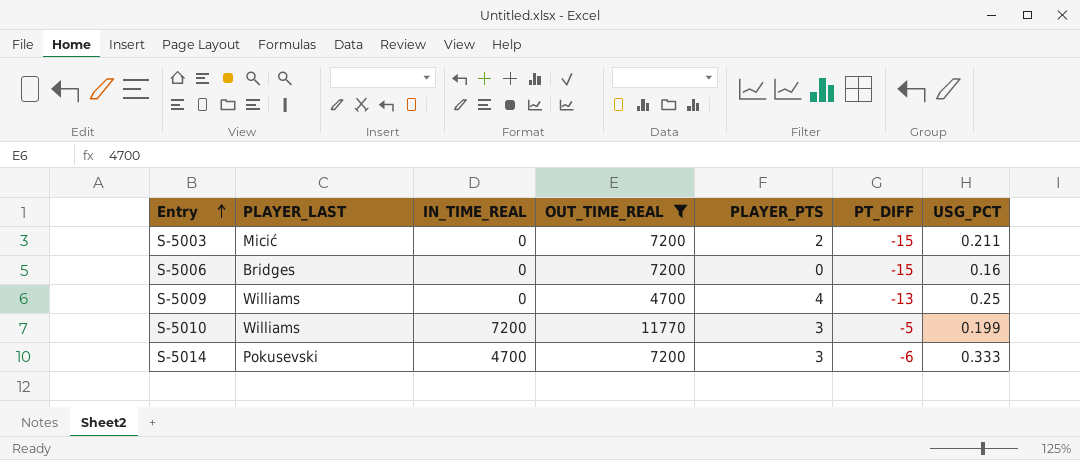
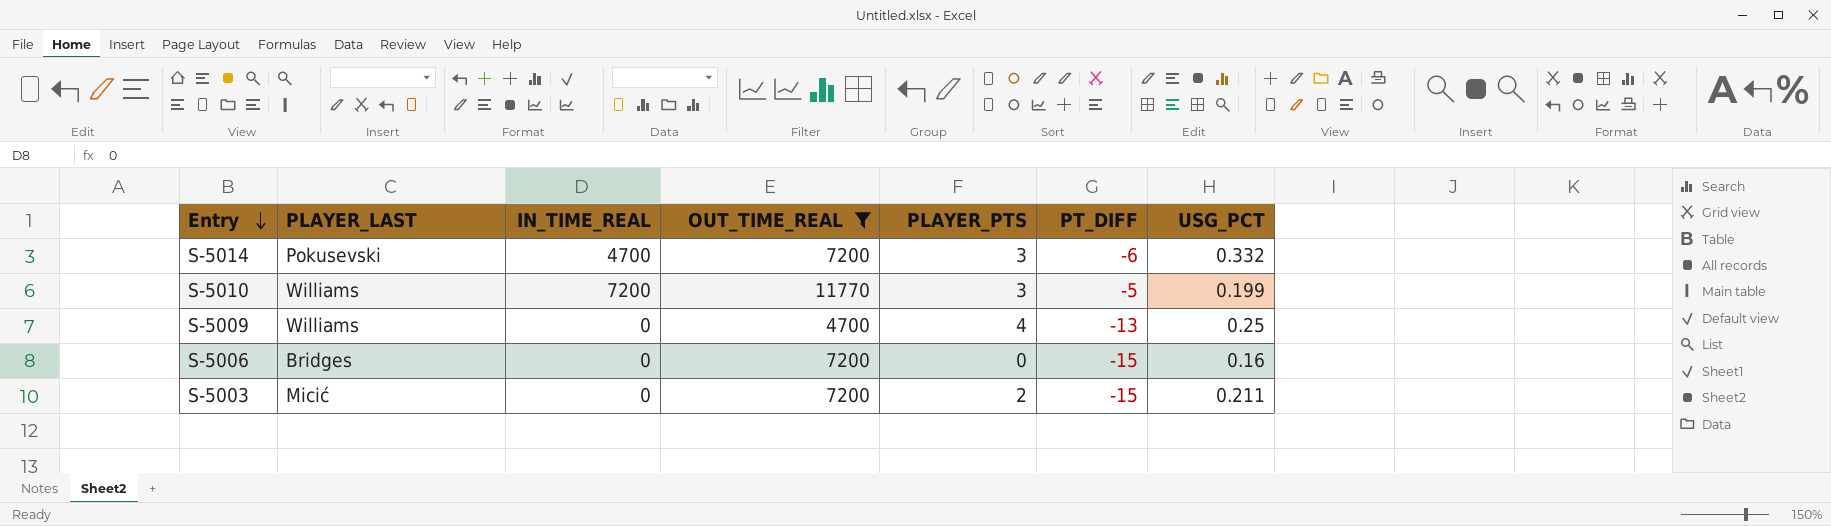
row order: Entry ascending -> Entry descending
S-5014 | USG_PCT: 0.333 -> 0.332

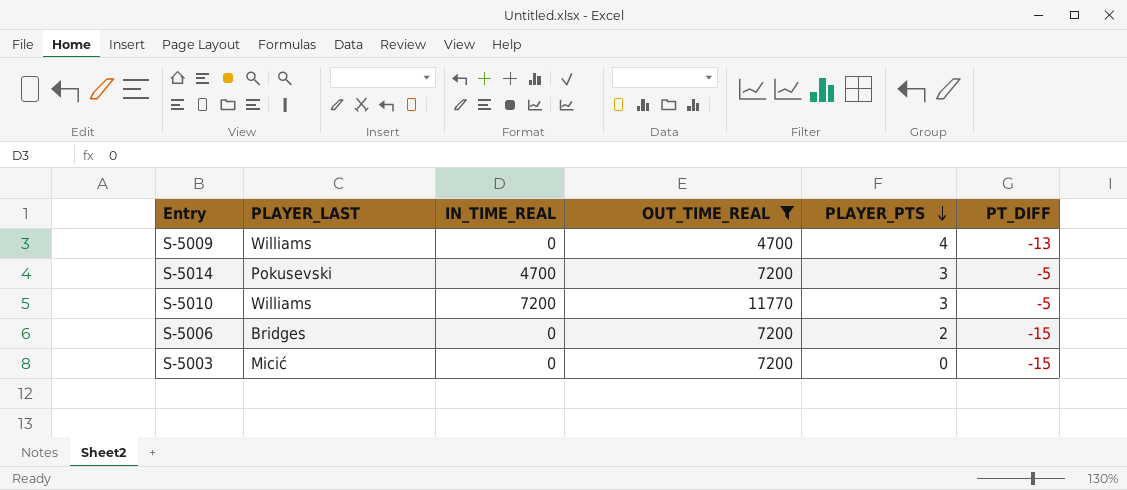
row order: Entry descending -> PLAYER_PTS descending
column USG_PCT | position: 7 -> none
S-5014 | PT_DIFF: -6 -> -5
S-5006 | PLAYER_PTS: 0 -> 2
S-5003 | PLAYER_PTS: 2 -> 0

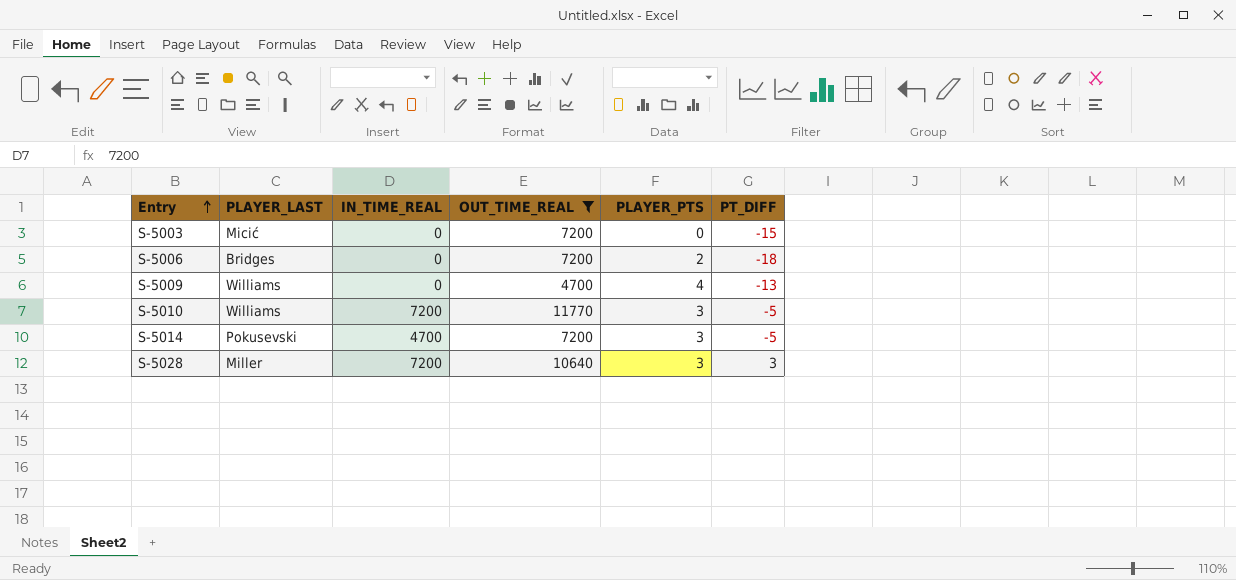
row order: PLAYER_PTS descending -> Entry ascending
S-5006 | PT_DIFF: -15 -> -18
row S-5028: none -> Miller | 7200 | 10640 | 3 | 3

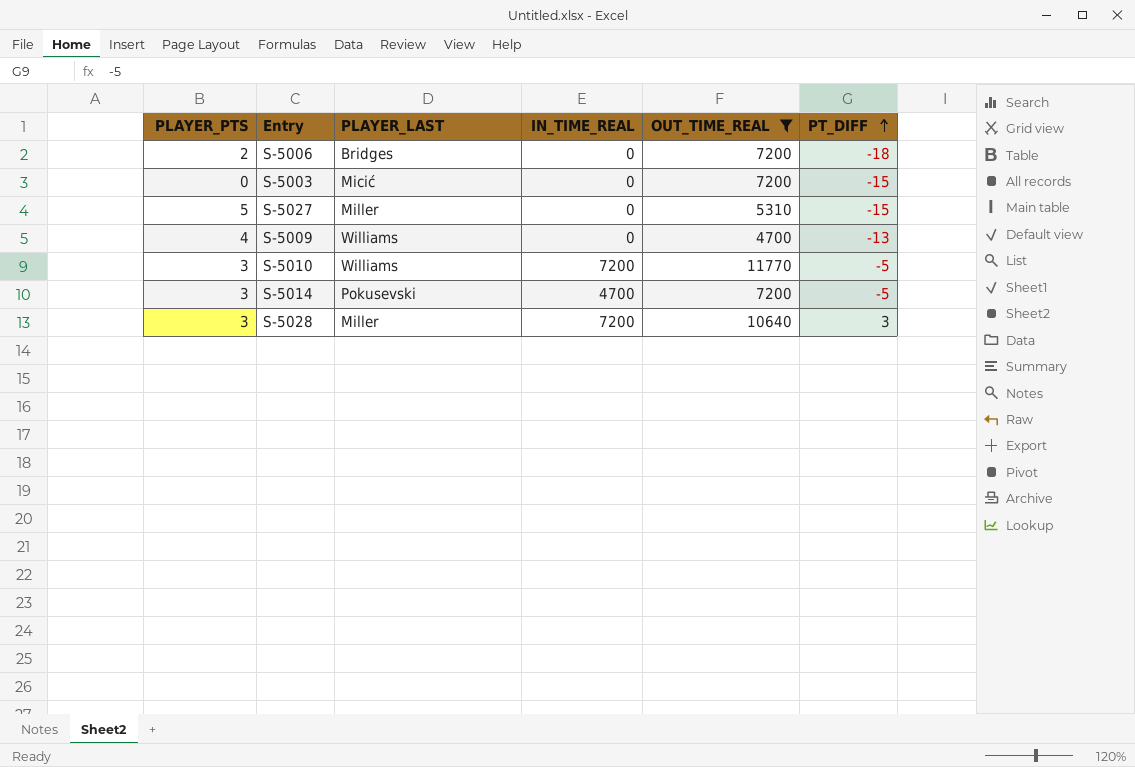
row order: Entry ascending -> PT_DIFF ascending
column PLAYER_PTS | position: 5 -> 1
row S-5027: none -> 5 | Miller | 0 | 5310 | -15

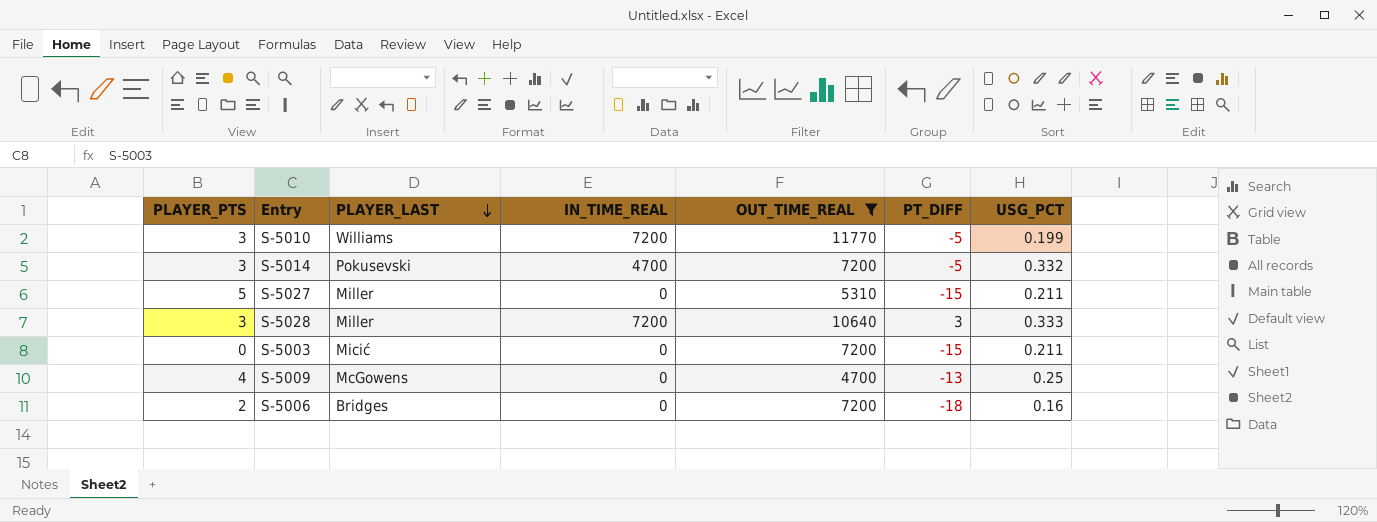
row order: PT_DIFF ascending -> PLAYER_LAST descending
column USG_PCT | position: none -> 7
S-5009 | PLAYER_LAST: Williams -> McGowens

